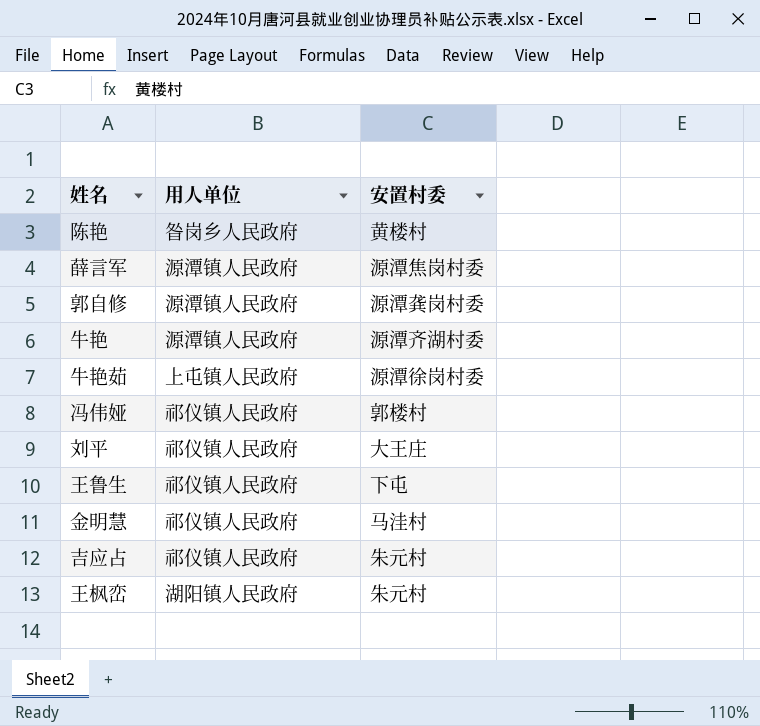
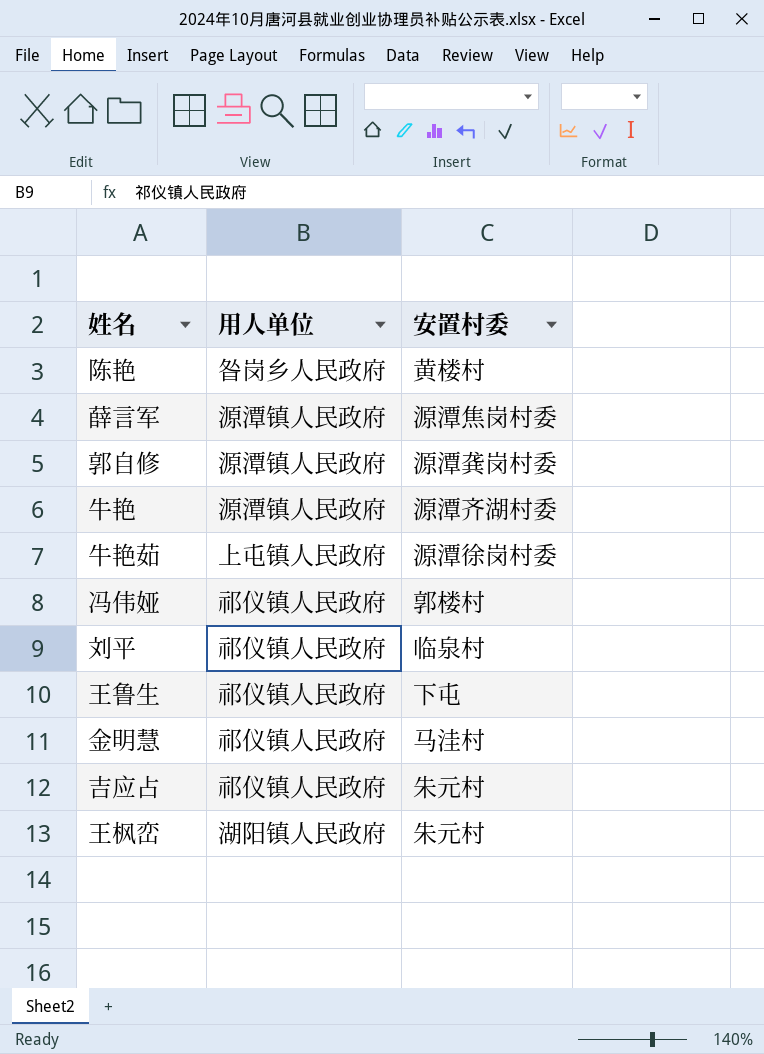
刘平 | 安置村委: 大王庄 -> 临泉村

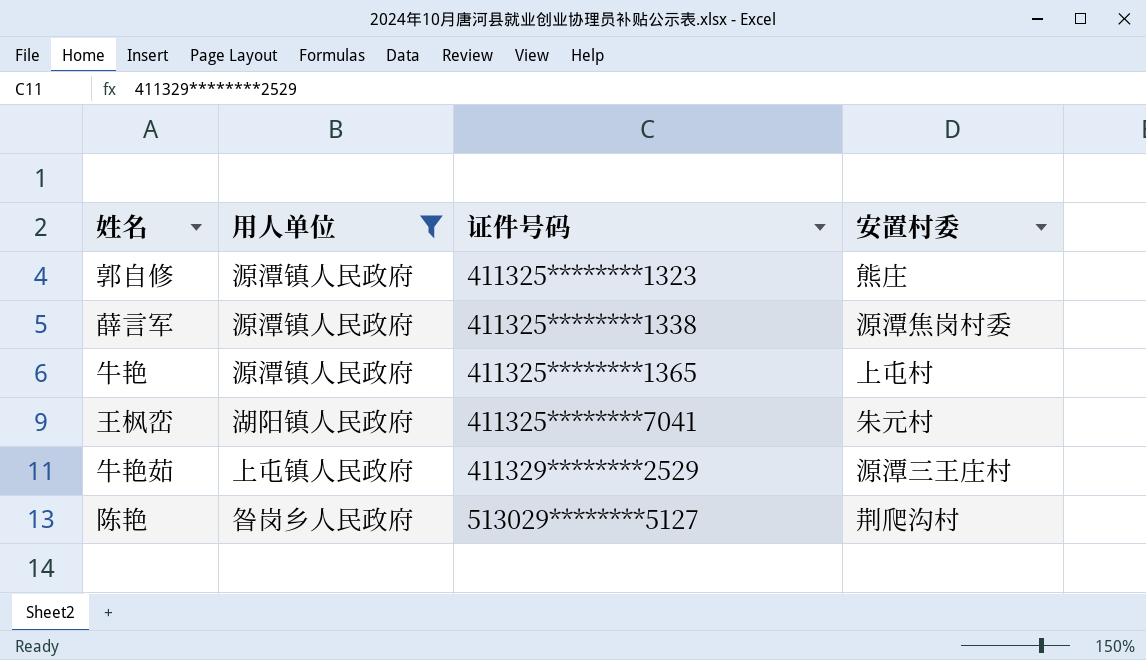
filter: none -> 用人单位 != 祁仪镇人民政府
row order: none -> 证件号码 ascending
column 证件号码 | position: none -> 3
郭自修 | 安置村委: 源潭龚岗村委 -> 熊庄
牛艳 | 安置村委: 源潭齐湖村委 -> 上屯村
牛艳茹 | 安置村委: 源潭徐岗村委 -> 源潭三王庄村
陈艳 | 安置村委: 黄楼村 -> 荆爬沟村

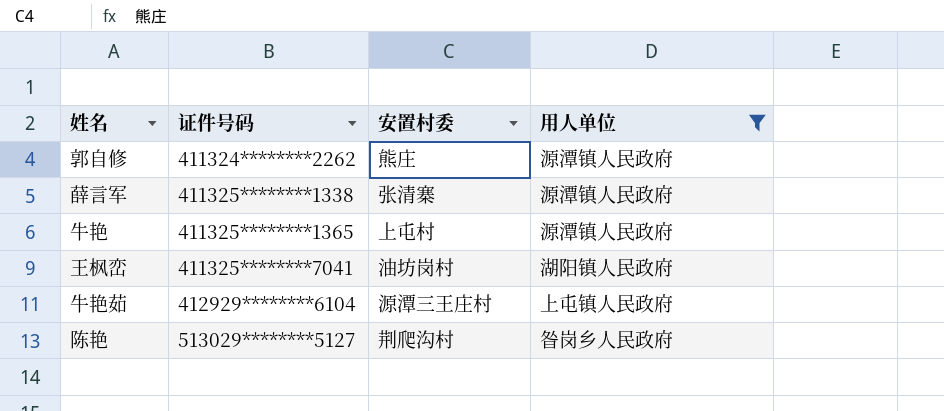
column 用人单位 | position: 2 -> 4
郭自修 | 证件号码: 411325********1323 -> 411324********2262
薛言军 | 安置村委: 源潭焦岗村委 -> 张清寨
王枫峦 | 安置村委: 朱元村 -> 油坊岗村
牛艳茹 | 证件号码: 411329********2529 -> 412929********6104

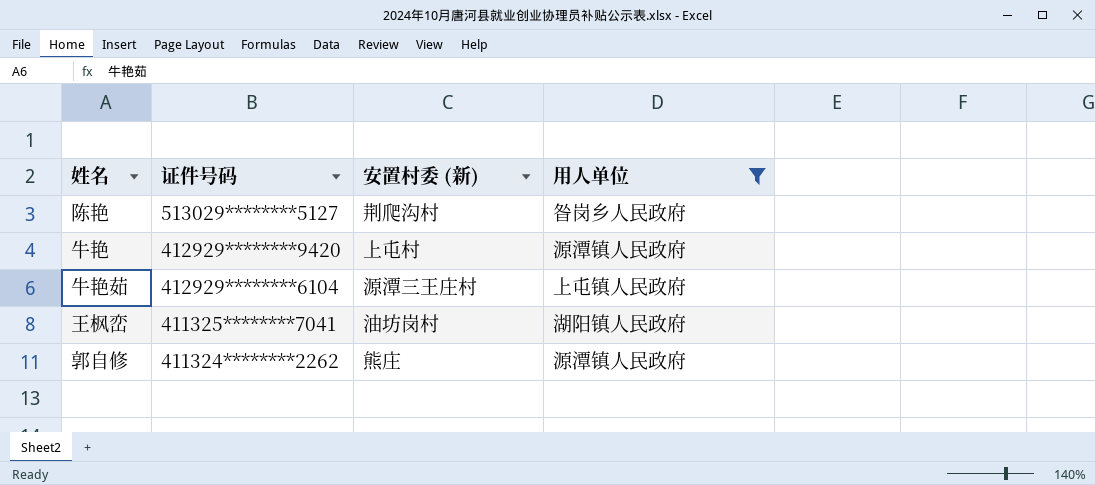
row order: 证件号码 ascending -> 证件号码 descending
column name: 安置村委 -> 安置村委 (新)
row 薛言军: 411325********1338 | 张清寨 | 源潭镇人民政府 -> none
牛艳 | 证件号码: 411325********1365 -> 412929********9420

